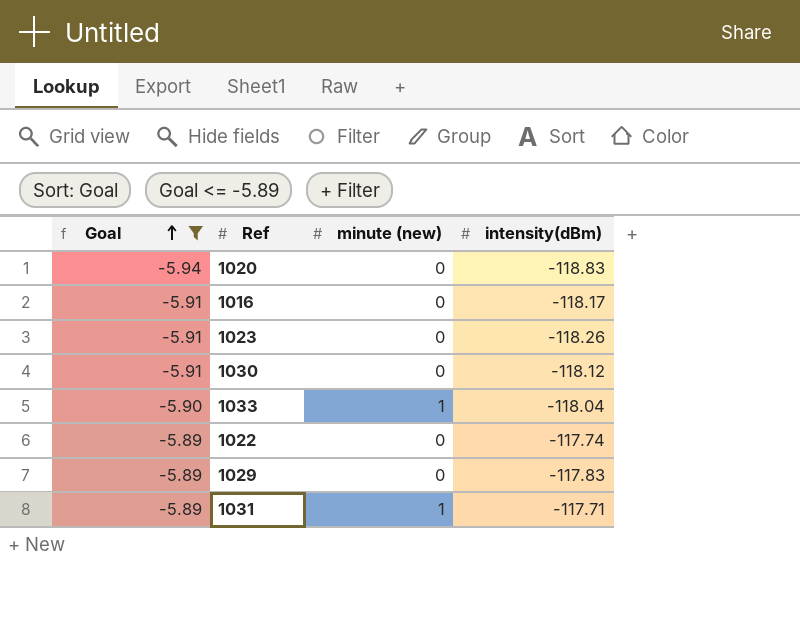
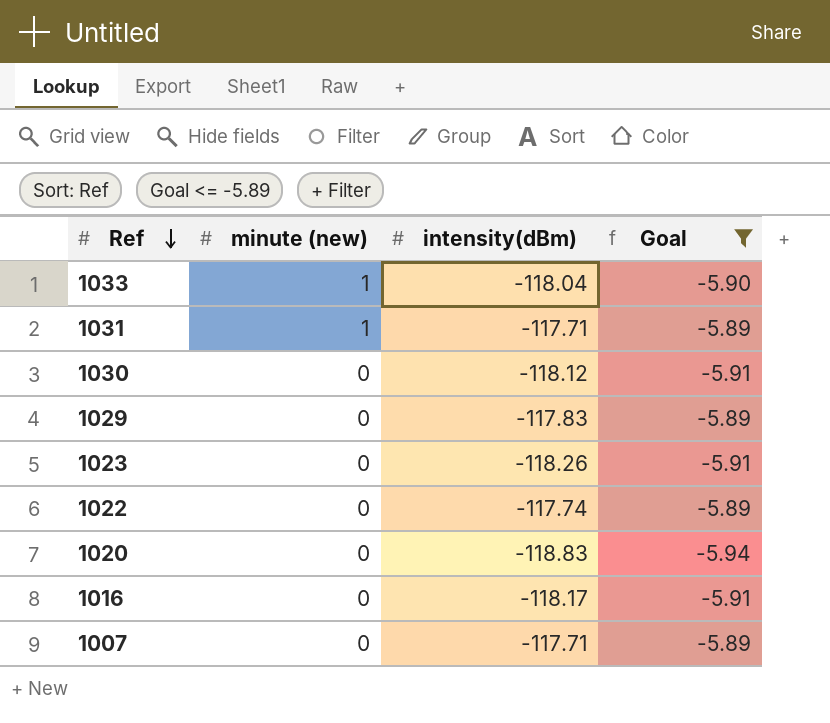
row order: Goal ascending -> Ref descending
column Goal | position: 1 -> 4
row 1007: none -> 0 | -117.71 | -5.89

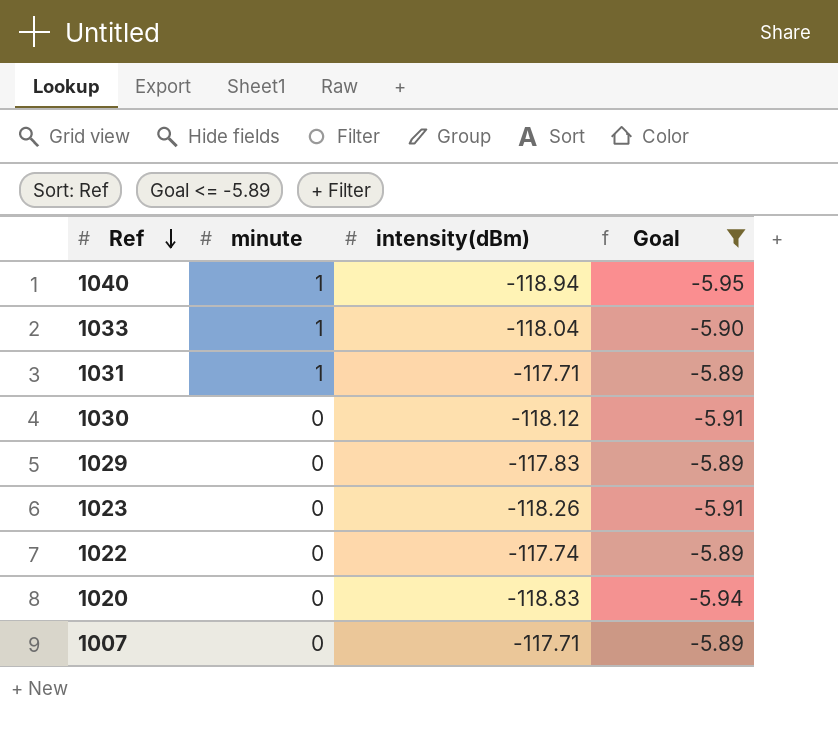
column name: minute (new) -> minute
row 1016: 0 | -118.17 | -5.91 -> none
row 1040: none -> 1 | -118.94 | -5.95

